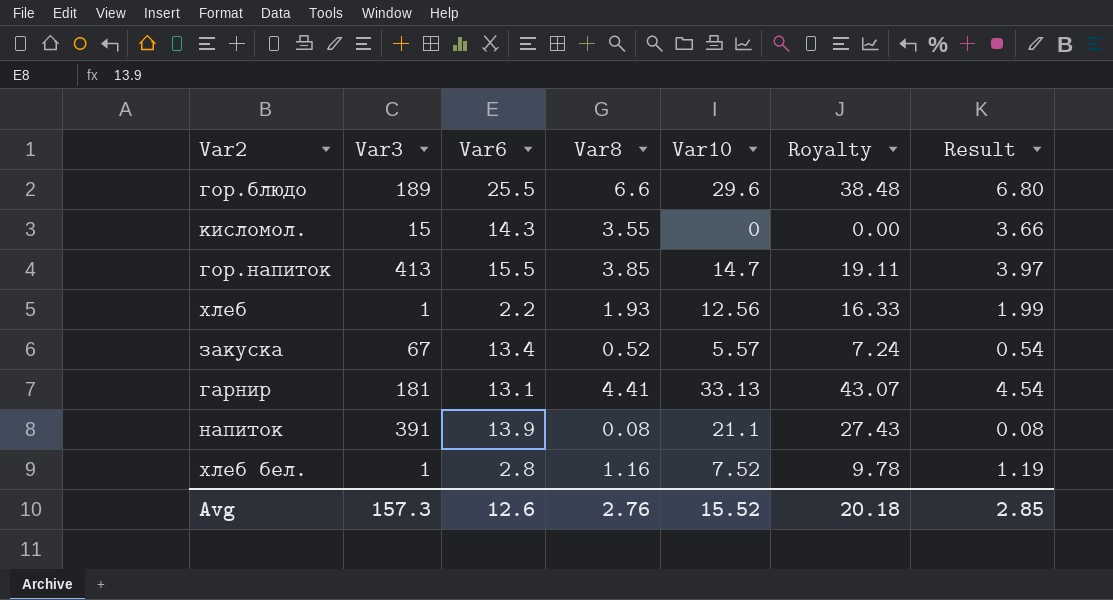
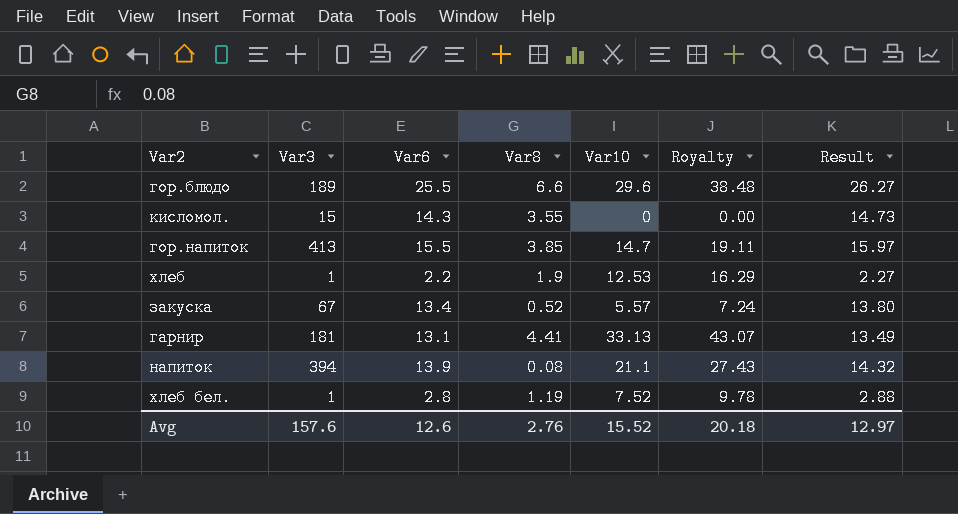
column Result | formula: [Var8] * 1.03 -> [Var6] * 1.03
хлеб | Var8: 1.93 -> 1.9
хлеб | Var10: 12.56 -> 12.53
хлеб | Royalty: 16.33 -> 16.29
напиток | Var3: 391 -> 394
хлеб бел. | Var8: 1.16 -> 1.19
Avg | Var3: 157.3 -> 157.6
Avg | Result: 2.85 -> 12.97

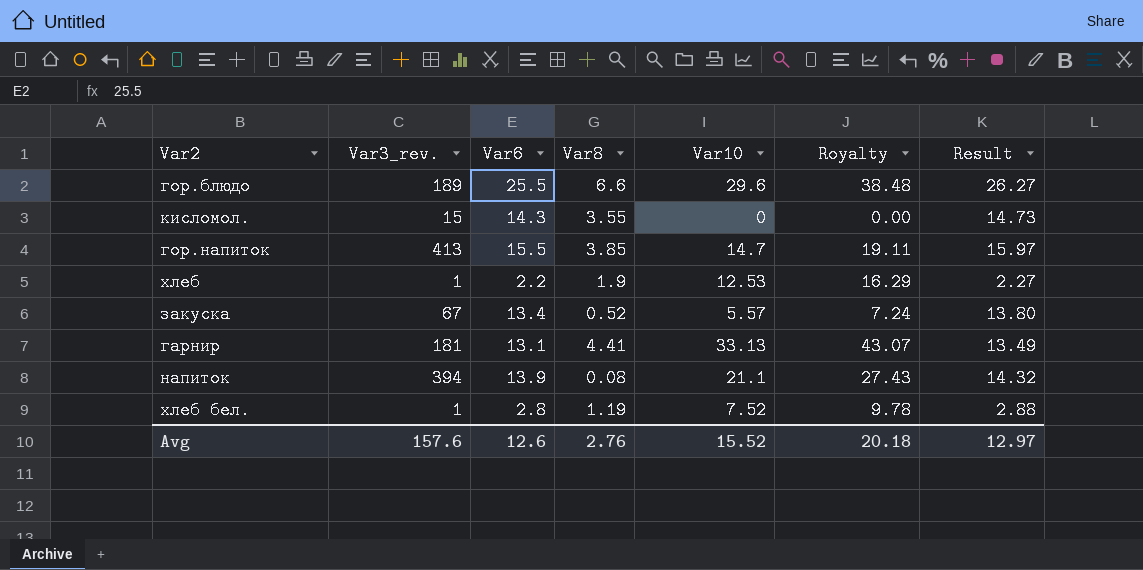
column name: Var3 -> Var3_rev.

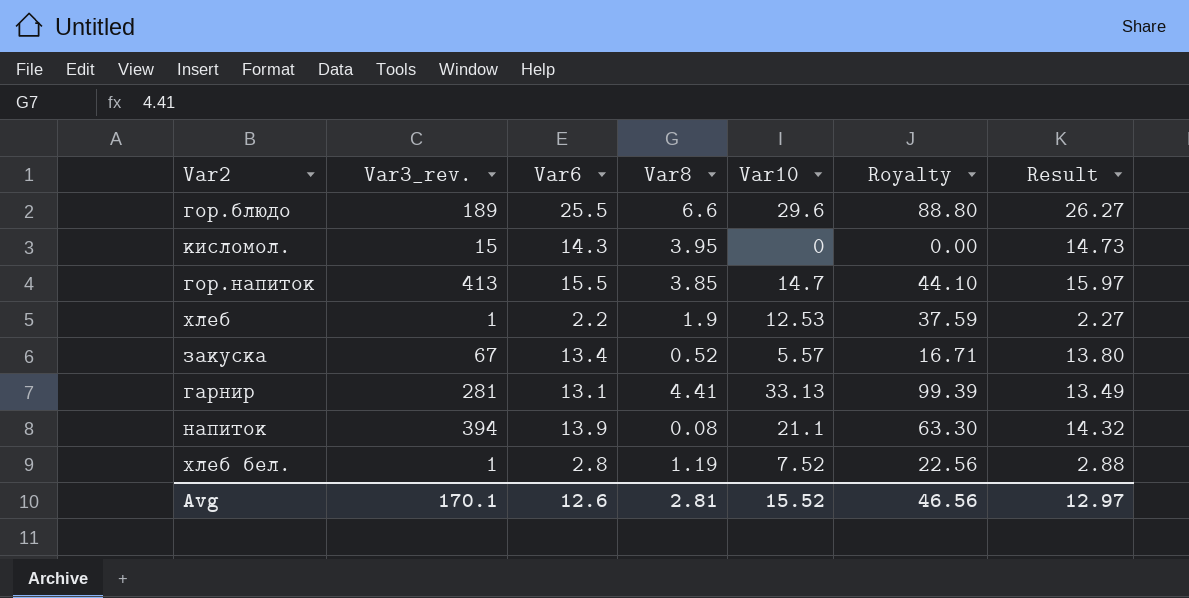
column Royalty | formula: [Var10] * 1.3 -> [Var10] * 3
кисломол. | Var8: 3.55 -> 3.95
гарнир | Var3_rev.: 181 -> 281
Avg | Var3_rev.: 157.6 -> 170.1
Avg | Var8: 2.76 -> 2.81
Avg | Royalty: 20.18 -> 46.56

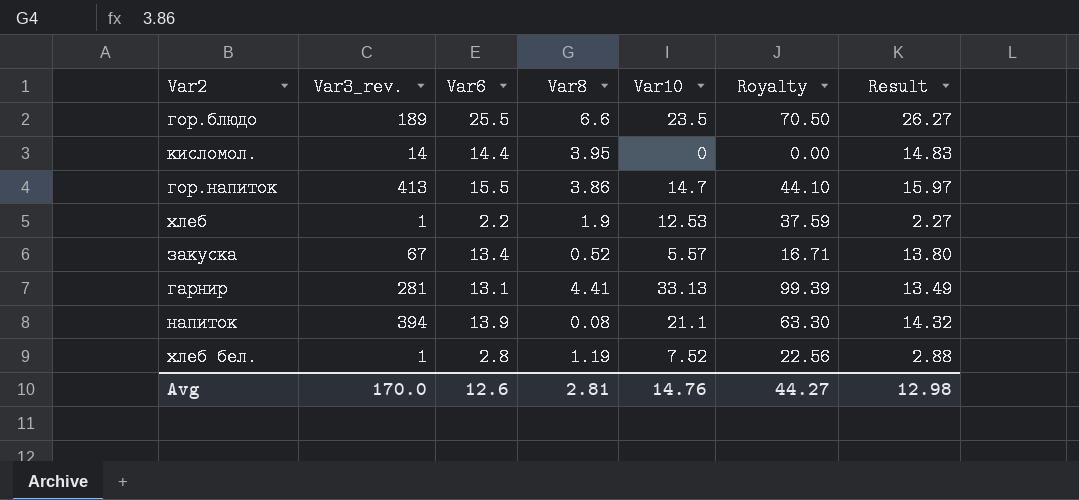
гор.блюдо | Var10: 29.6 -> 23.5
гор.блюдо | Royalty: 88.80 -> 70.50
кисломол. | Var3_rev.: 15 -> 14
кисломол. | Var6: 14.3 -> 14.4
кисломол. | Result: 14.73 -> 14.83
гор.напиток | Var8: 3.85 -> 3.86
Avg | Var3_rev.: 170.1 -> 170.0
Avg | Var10: 15.52 -> 14.76
Avg | Royalty: 46.56 -> 44.27
Avg | Result: 12.97 -> 12.98

